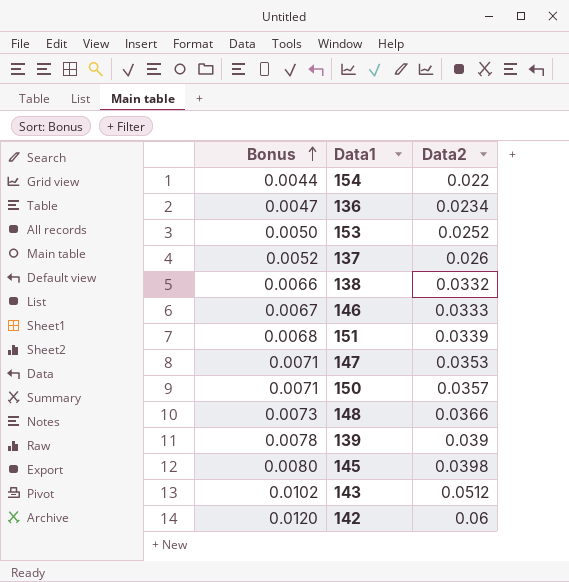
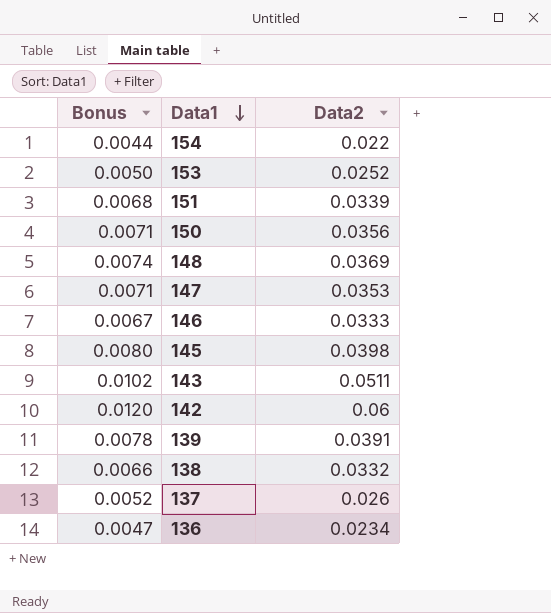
row order: Bonus ascending -> Data1 descending
150 | Data2: 0.0357 -> 0.0356
148 | Bonus: 0.0073 -> 0.0074
148 | Data2: 0.0366 -> 0.0369
143 | Data2: 0.0512 -> 0.0511
139 | Data2: 0.039 -> 0.0391

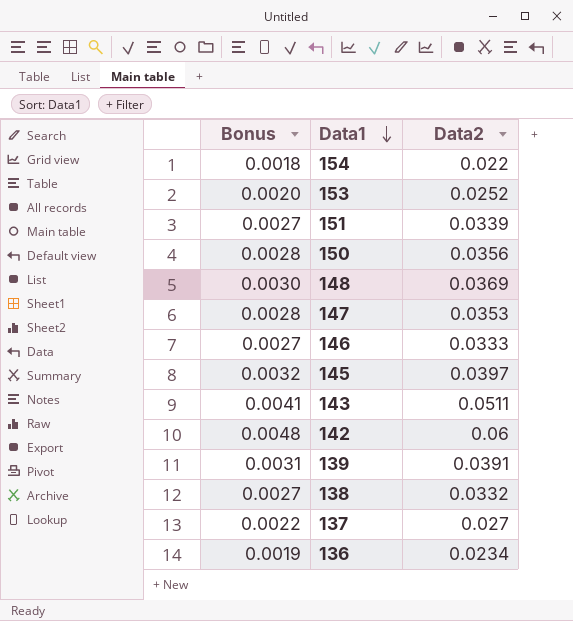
column Bonus | formula: [Data2] * 0.2 -> [Data2] * 0.08
145 | Data2: 0.0398 -> 0.0397
137 | Data2: 0.026 -> 0.027

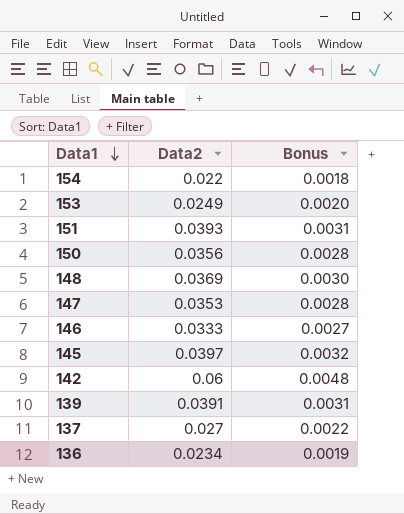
column Bonus | position: 1 -> 3
row 143: 0.0041 | 0.0511 -> none
row 138: 0.0027 | 0.0332 -> none
153 | Data2: 0.0252 -> 0.0249
151 | Data2: 0.0339 -> 0.0393
151 | Bonus: 0.0027 -> 0.0031

